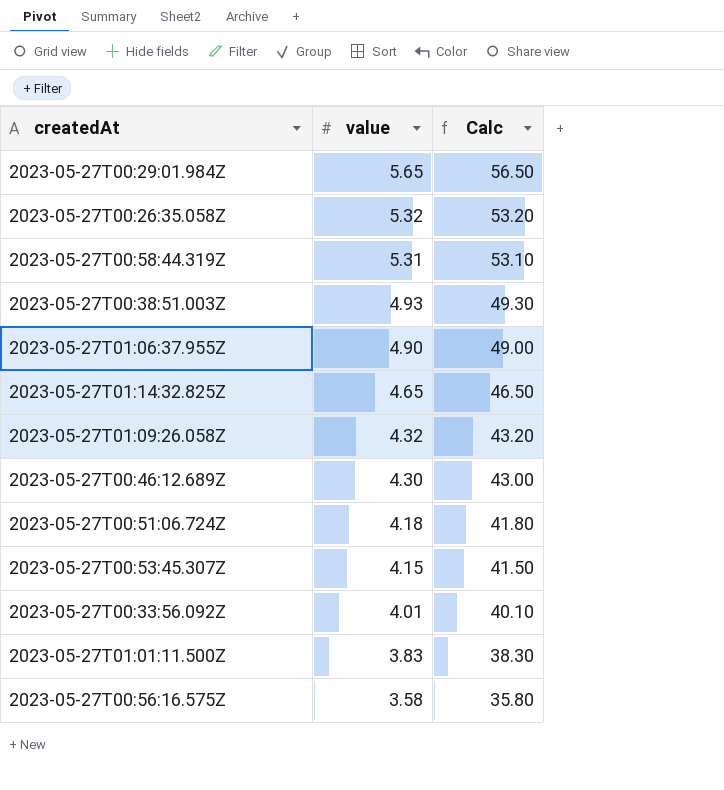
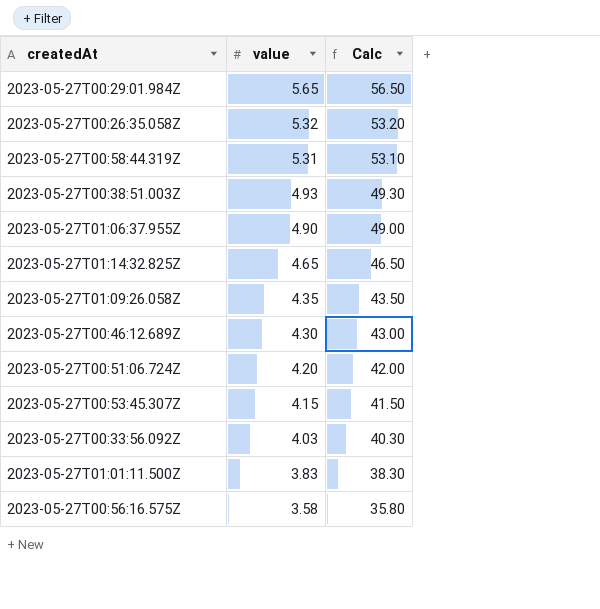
2023-05-27T01:09:26.058Z | value: 4.32 -> 4.35
2023-05-27T01:09:26.058Z | Calc: 43.20 -> 43.50
2023-05-27T00:51:06.724Z | value: 4.18 -> 4.20
2023-05-27T00:51:06.724Z | Calc: 41.80 -> 42.00
2023-05-27T00:33:56.092Z | value: 4.01 -> 4.03
2023-05-27T00:33:56.092Z | Calc: 40.10 -> 40.30

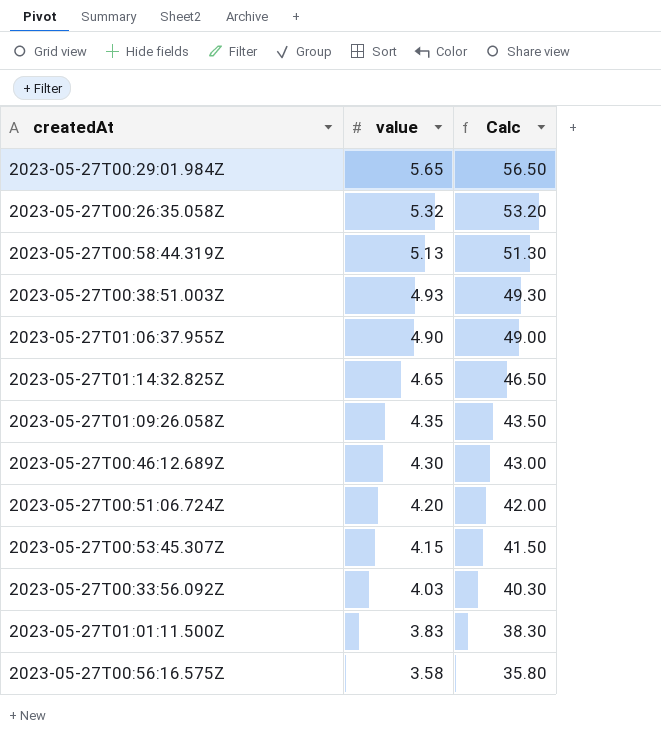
2023-05-27T00:58:44.319Z | value: 5.31 -> 5.13
2023-05-27T00:58:44.319Z | Calc: 53.10 -> 51.30

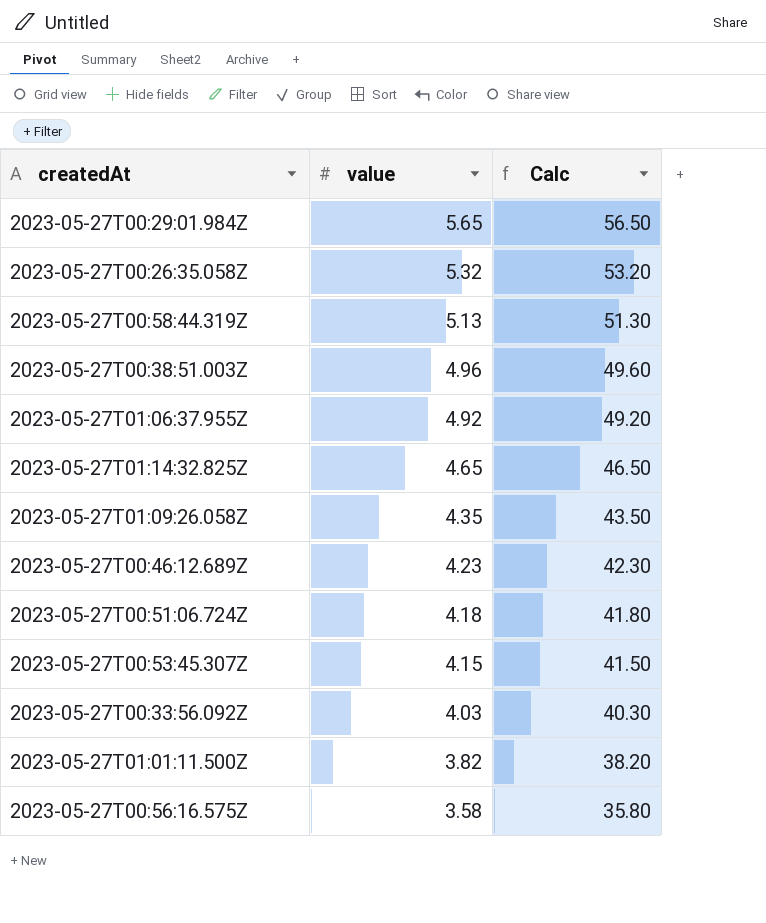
2023-05-27T00:38:51.003Z | value: 4.93 -> 4.96
2023-05-27T00:38:51.003Z | Calc: 49.30 -> 49.60
2023-05-27T01:06:37.955Z | value: 4.90 -> 4.92
2023-05-27T01:06:37.955Z | Calc: 49.00 -> 49.20
2023-05-27T00:46:12.689Z | value: 4.30 -> 4.23
2023-05-27T00:46:12.689Z | Calc: 43.00 -> 42.30
2023-05-27T00:51:06.724Z | value: 4.20 -> 4.18
2023-05-27T00:51:06.724Z | Calc: 42.00 -> 41.80
2023-05-27T01:01:11.500Z | value: 3.83 -> 3.82
2023-05-27T01:01:11.500Z | Calc: 38.30 -> 38.20

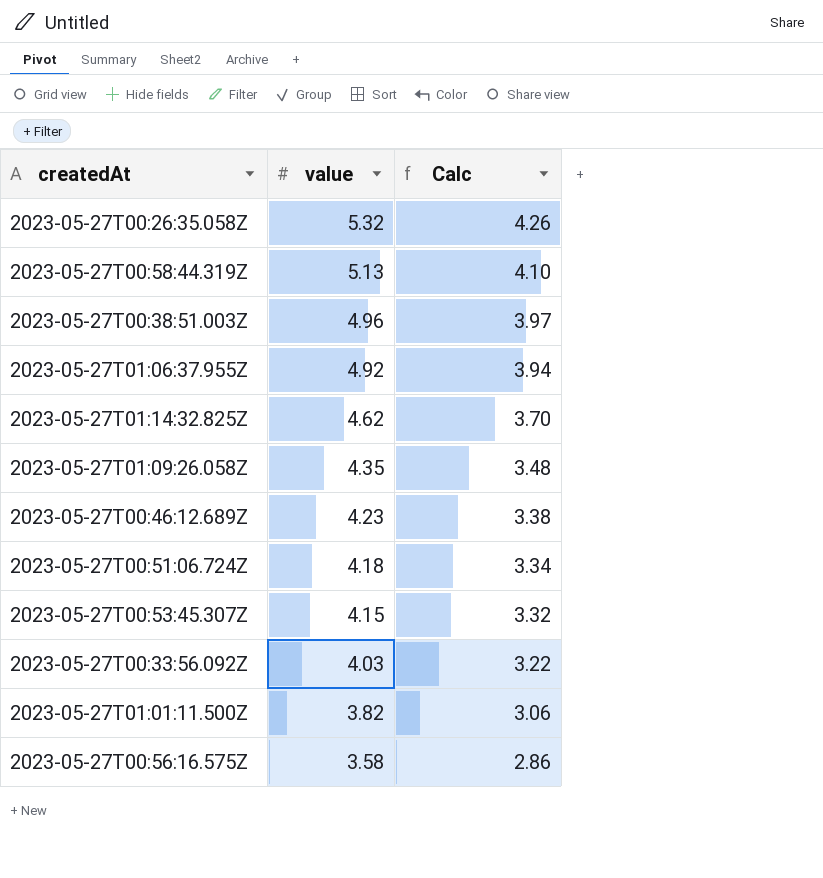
column Calc | formula: [value] * 10 -> [value] * 0.8
row 2023-05-27T00:29:01.984Z: 5.65 | 56.50 -> none
2023-05-27T01:14:32.825Z | value: 4.65 -> 4.62

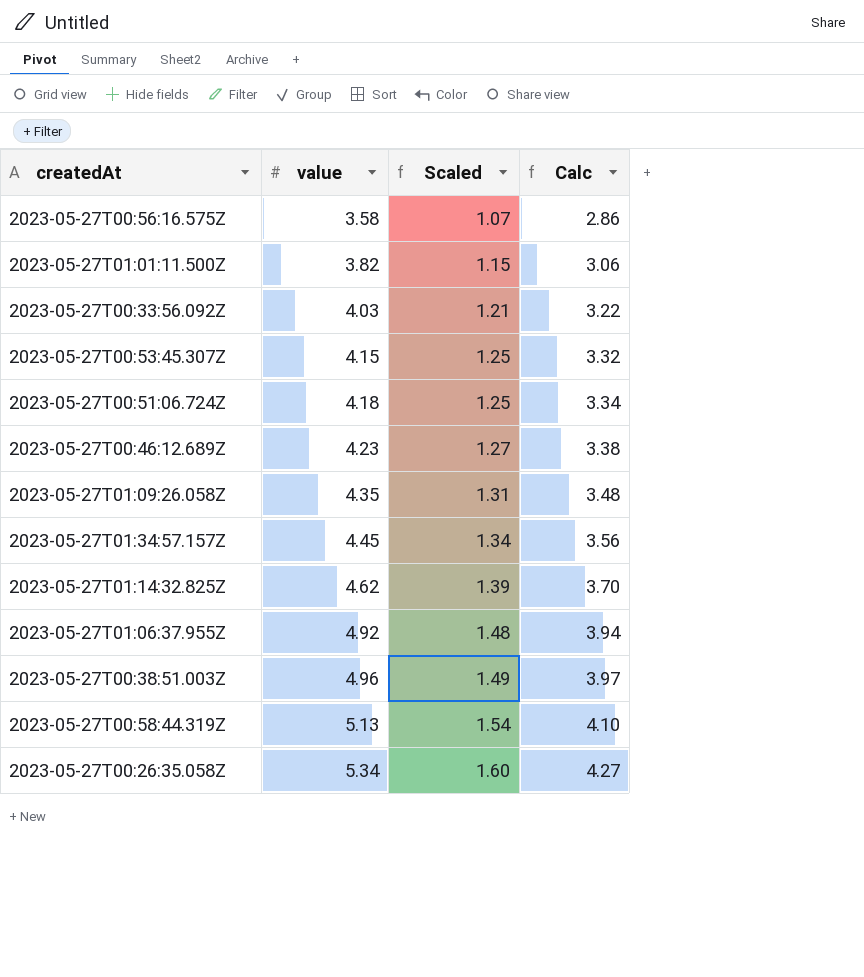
row order: value descending -> value ascending
column Scaled | formula: none -> [value] * 0.3
row 2023-05-27T01:34:57.157Z: none -> 4.45 | 1.34 | 3.56
2023-05-27T00:26:35.058Z | value: 5.32 -> 5.34
2023-05-27T00:26:35.058Z | Calc: 4.26 -> 4.27

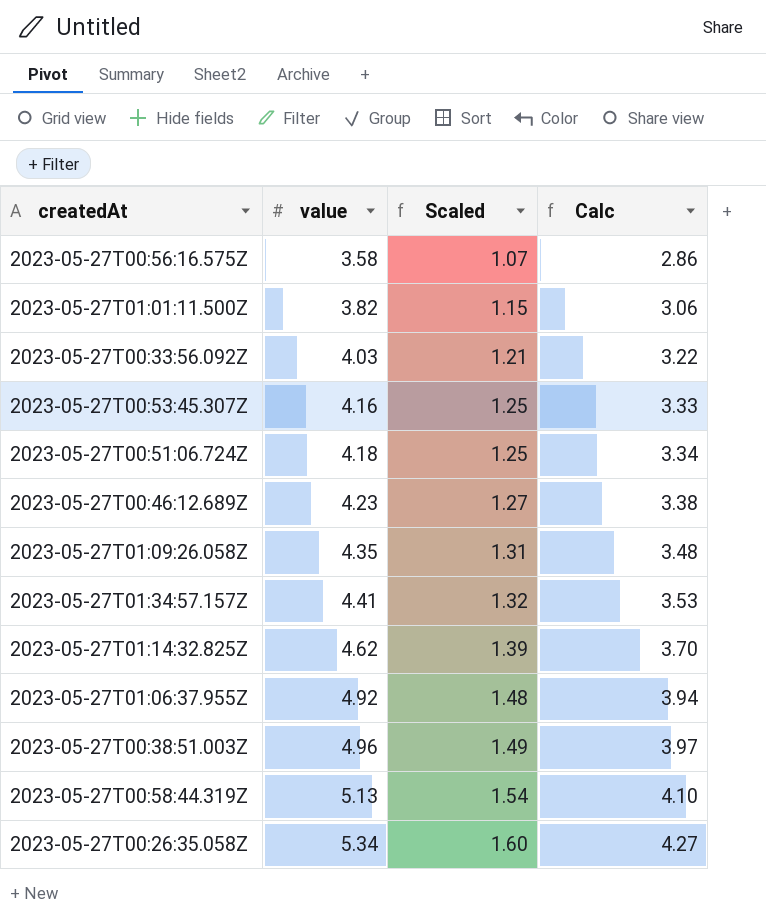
2023-05-27T00:53:45.307Z | value: 4.15 -> 4.16
2023-05-27T00:53:45.307Z | Calc: 3.32 -> 3.33
2023-05-27T01:34:57.157Z | value: 4.45 -> 4.41
2023-05-27T01:34:57.157Z | Scaled: 1.34 -> 1.32
2023-05-27T01:34:57.157Z | Calc: 3.56 -> 3.53

